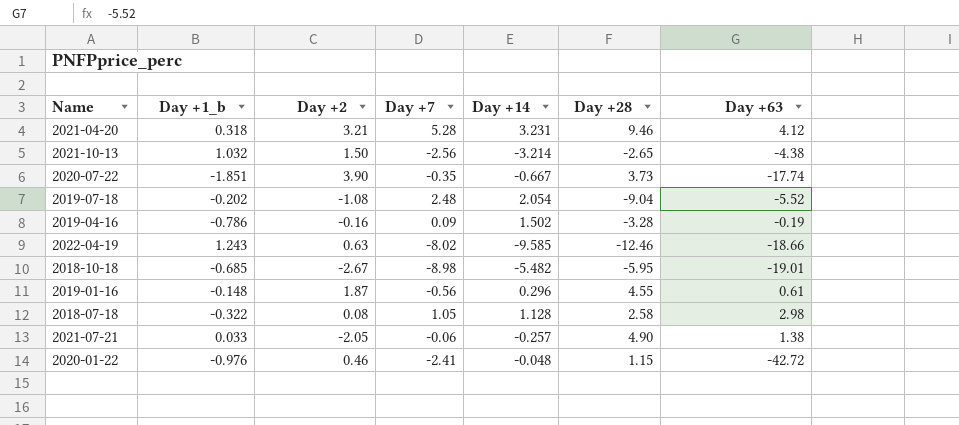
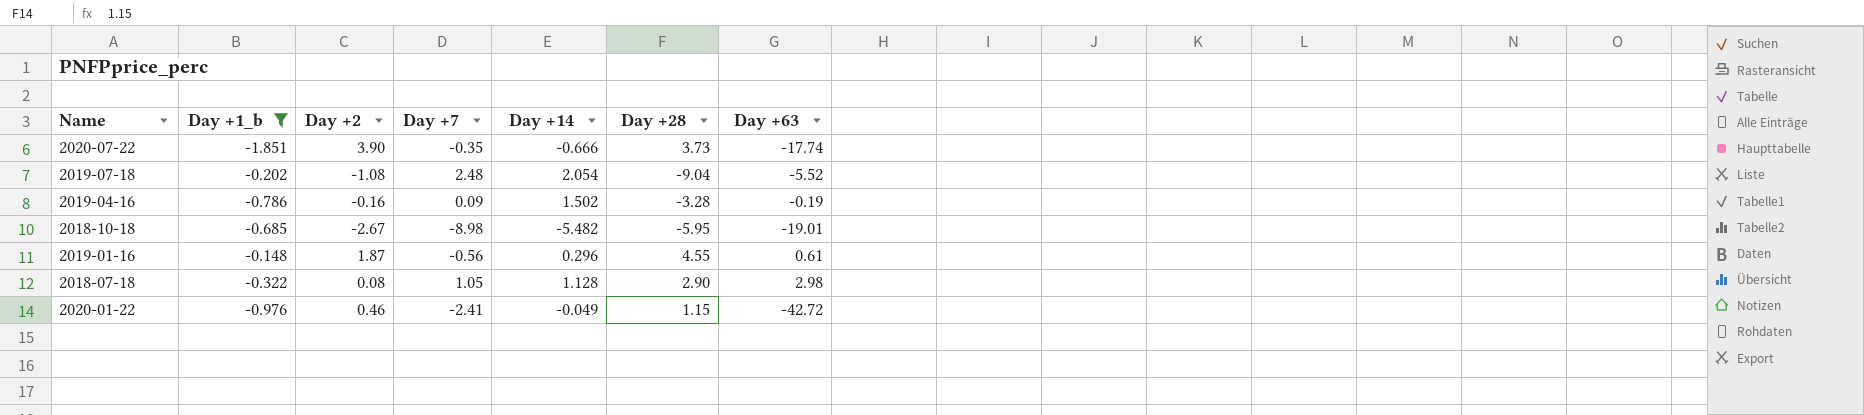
filter: none -> Day +1_b <= -0.148
2020-07-22 | Day +14: -0.667 -> -0.666
2018-07-18 | Day +28: 2.58 -> 2.90
2020-01-22 | Day +14: -0.048 -> -0.049

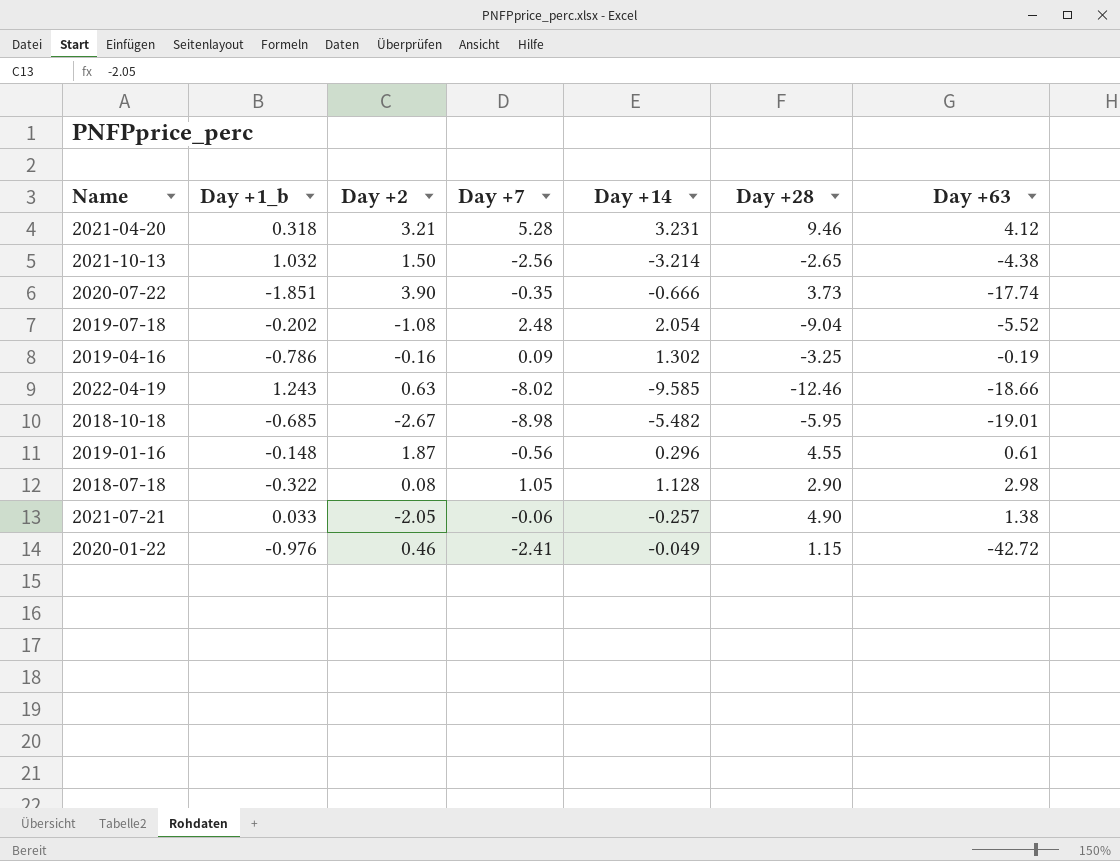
filter: Day +1_b <= -0.148 -> none
2019-04-16 | Day +14: 1.502 -> 1.302
2019-04-16 | Day +28: -3.28 -> -3.25

